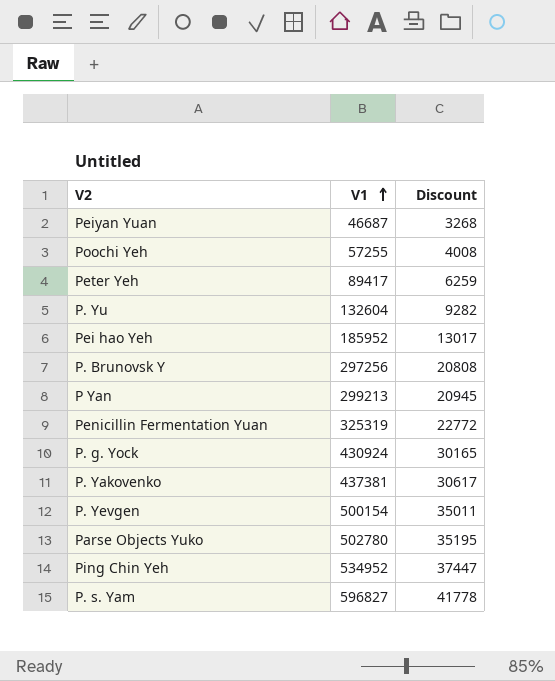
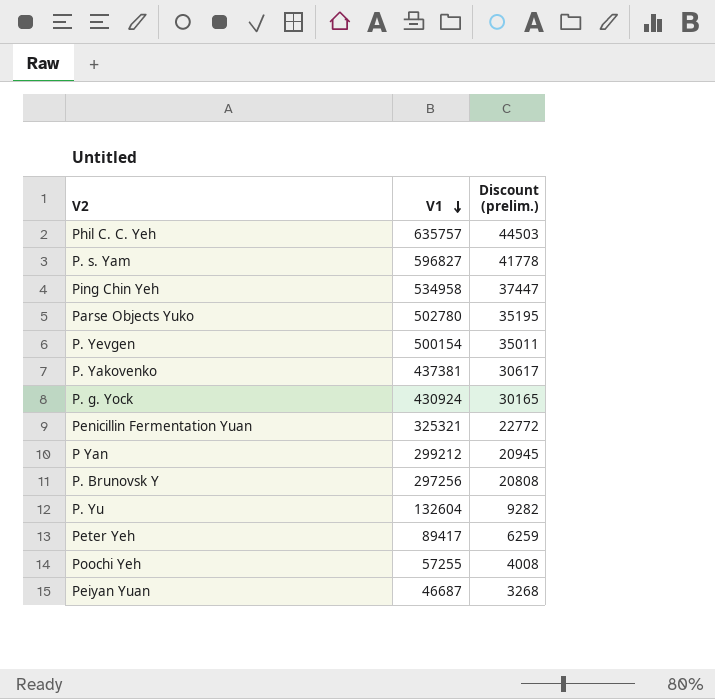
row order: V1 ascending -> V1 descending
column name: Discount -> Discount (prelim.)
row Pei hao Yeh: 185952 | 13017 -> none
row Phil C. C. Yeh: none -> 635757 | 44503
Ping Chin Yeh | V1: 534952 -> 534958
Penicillin Fermentation Yuan | V1: 325319 -> 325321
P Yan | V1: 299213 -> 299212

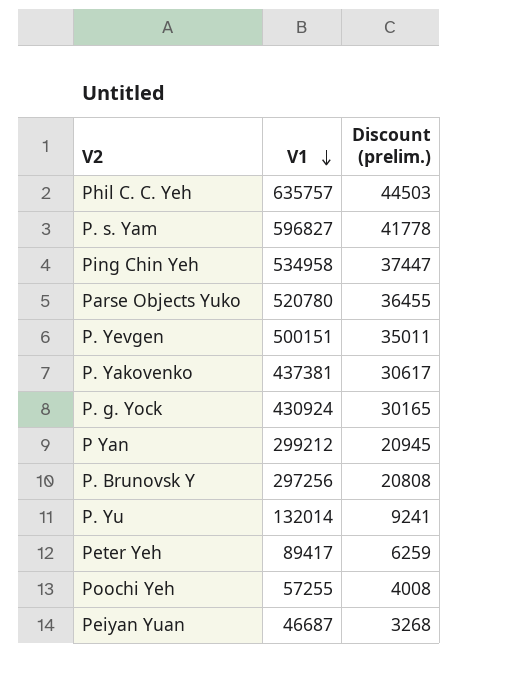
row Penicillin Fermentation Yuan: 325321 | 22772 -> none
Parse Objects Yuko | V1: 502780 -> 520780
Parse Objects Yuko | Discount (prelim.): 35195 -> 36455
P. Yevgen | V1: 500154 -> 500151
P. Yu | V1: 132604 -> 132014
P. Yu | Discount (prelim.): 9282 -> 9241

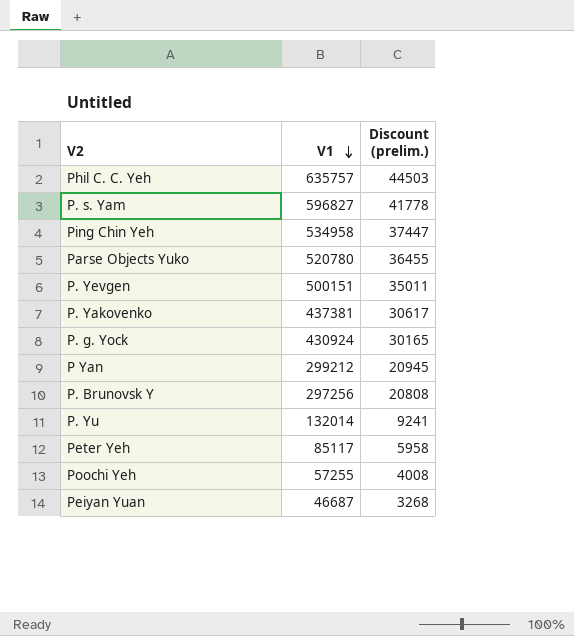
Peter Yeh | V1: 89417 -> 85117
Peter Yeh | Discount (prelim.): 6259 -> 5958

